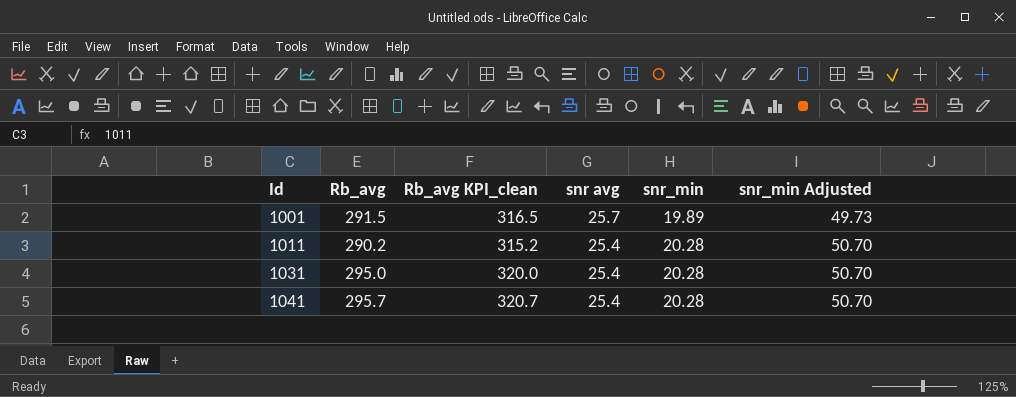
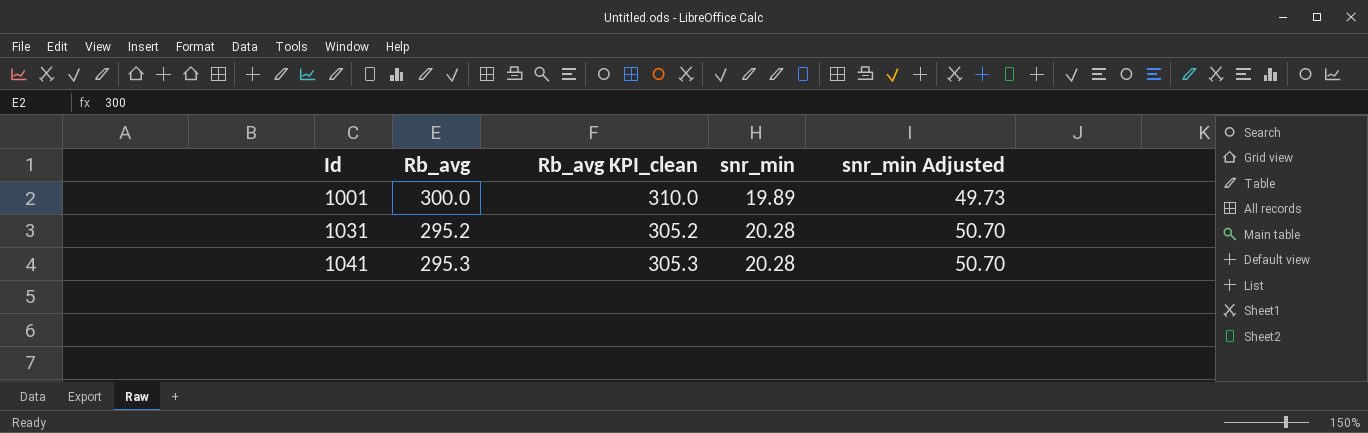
column snr avg | position: 4 -> none
column Rb_avg KPI_clean | formula: [Rb_avg] + 25 -> [Rb_avg] + 10
row 1011: 290.2 | 315.2 | 25.4 | 20.28 | 50.70 -> none
1001 | Rb_avg: 291.5 -> 300.0
1031 | Rb_avg: 295.0 -> 295.2
1041 | Rb_avg: 295.7 -> 295.3

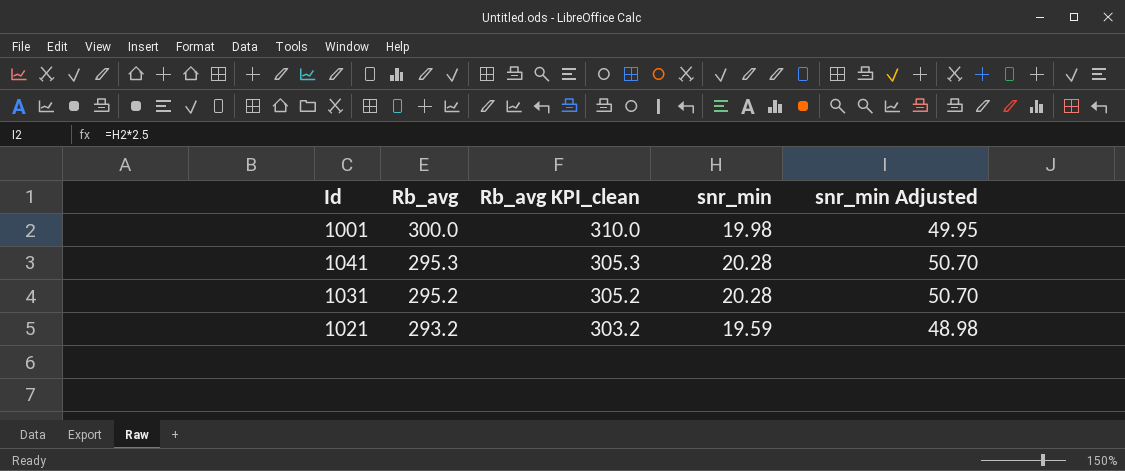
row order: Id ascending -> Rb_avg descending
1001 | snr_min: 19.89 -> 19.98
1001 | snr_min Adjusted: 49.73 -> 49.95
row 1021: none -> 293.2 | 303.2 | 19.59 | 48.98

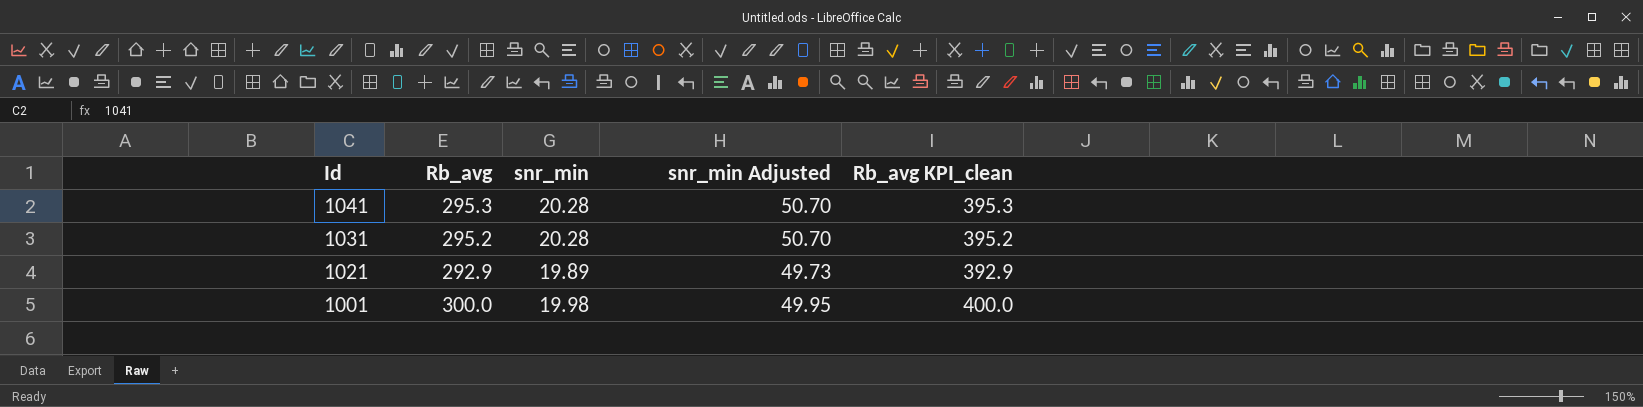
row order: Rb_avg descending -> Id descending
column Rb_avg KPI_clean | formula: [Rb_avg] + 10 -> [Rb_avg] + 100
column Rb_avg KPI_clean | position: 3 -> 5
1021 | Rb_avg: 293.2 -> 292.9
1021 | snr_min: 19.59 -> 19.89
1021 | snr_min Adjusted: 48.98 -> 49.73

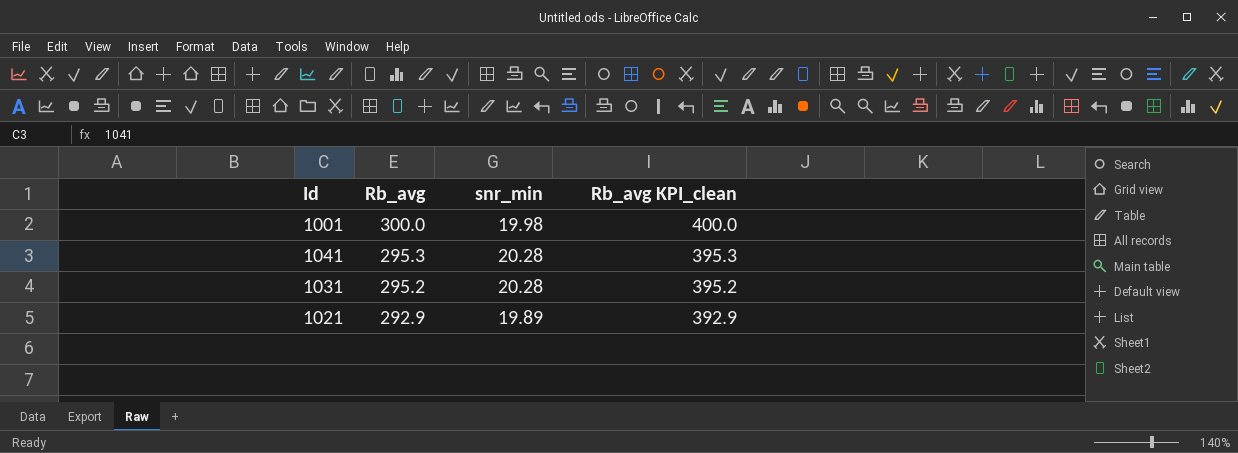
row order: Id descending -> Rb_avg descending
column snr_min Adjusted | formula: [snr_min] * 2.5 -> none

